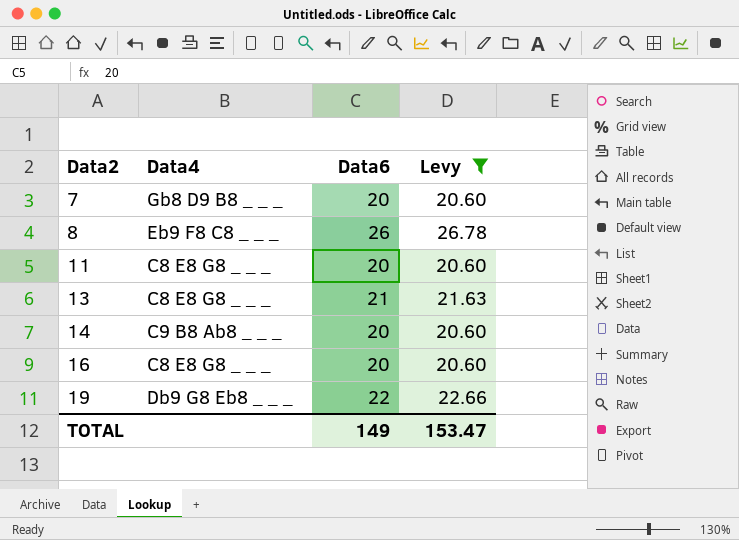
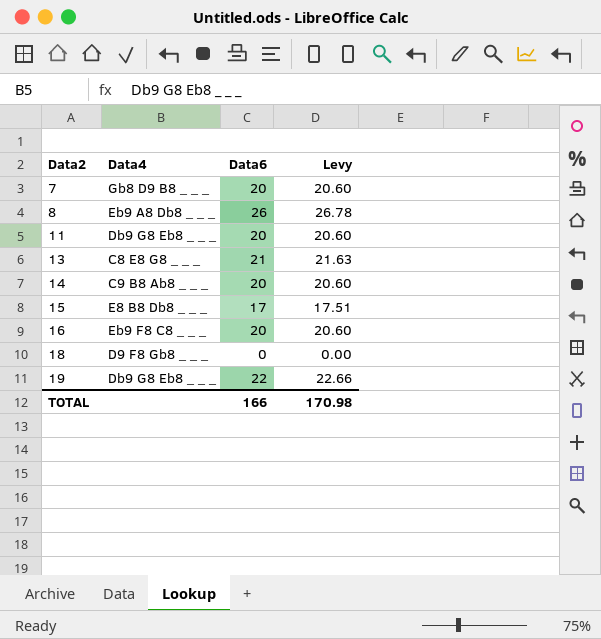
filter: Levy >= 20.60 -> none
8 | Data4: Eb9 F8 C8 _ _ _ -> Eb9 A8 Db8 _ _ _
11 | Data4: C8 E8 G8 _ _ _ -> Db9 G8 Eb8 _ _ _
16 | Data4: C8 E8 G8 _ _ _ -> Eb9 F8 C8 _ _ _
TOTAL | Data6: 149 -> 166
TOTAL | Levy: 153.47 -> 170.98

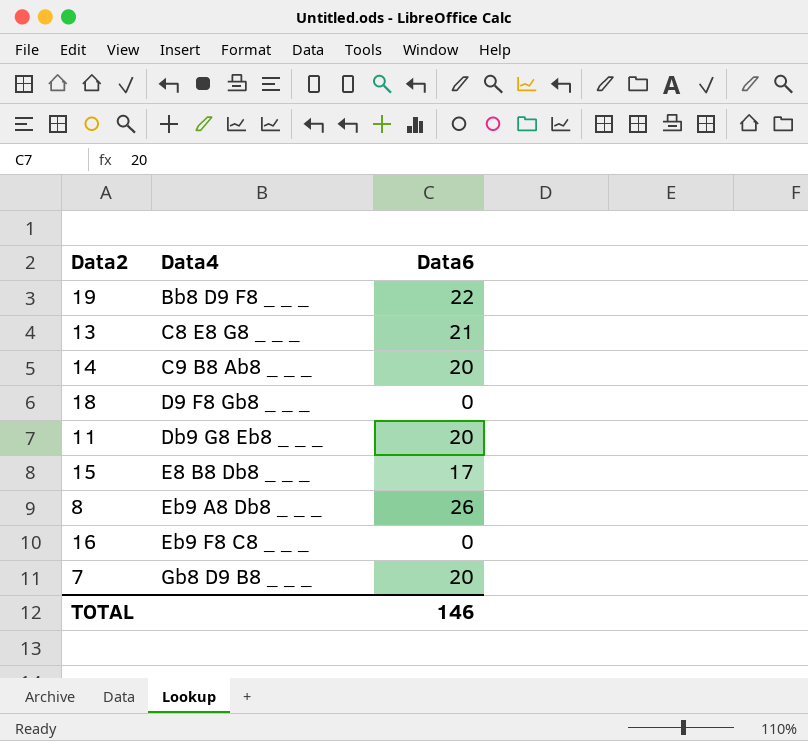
row order: Data2 ascending -> Data4 ascending
column Levy | formula: [Data6] * 1.03 -> none
19 | Data4: Db9 G8 Eb8 _ _ _ -> Bb8 D9 F8 _ _ _
16 | Data6: 20 -> 0
TOTAL | Data6: 166 -> 146

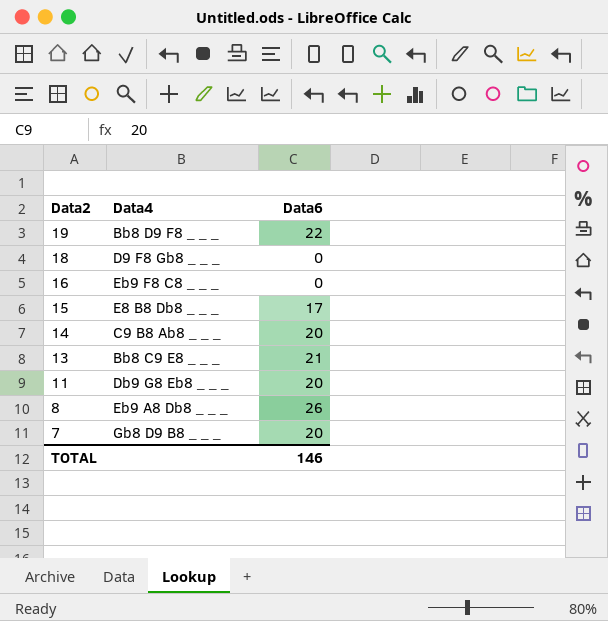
row order: Data4 ascending -> Data2 descending
13 | Data4: C8 E8 G8 _ _ _ -> Bb8 C9 E8 _ _ _

